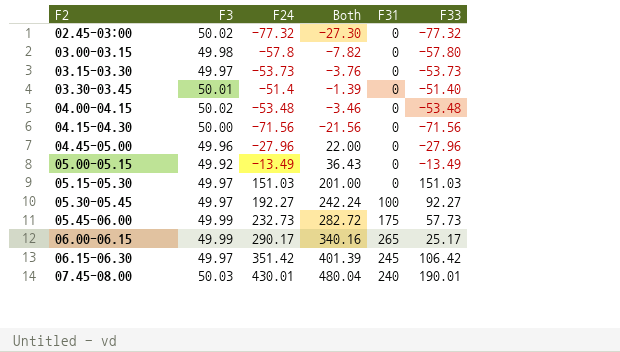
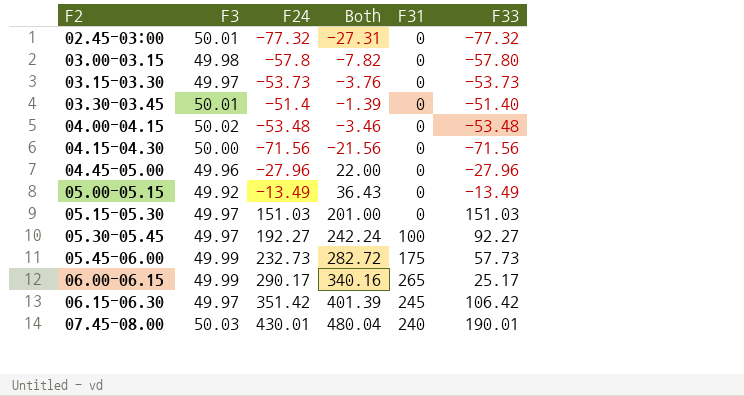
02.45-03:00 | F3: 50.02 -> 50.01
02.45-03:00 | Both: -27.30 -> -27.31

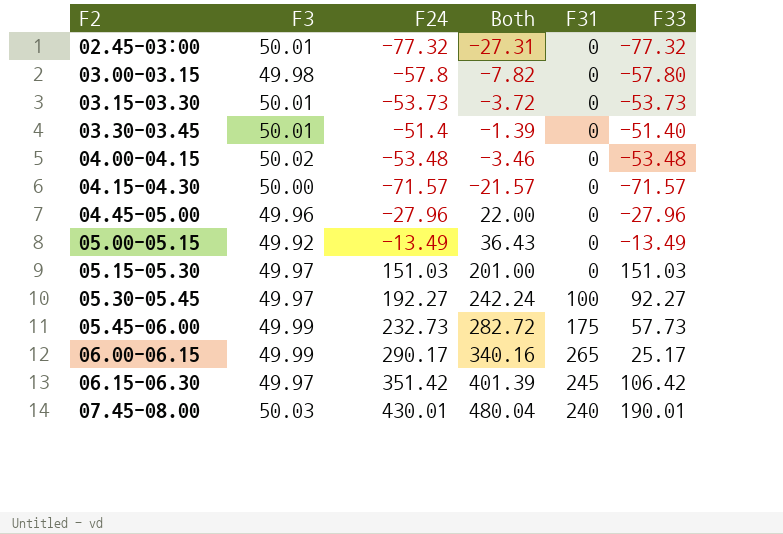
03.15-03.30 | F3: 49.97 -> 50.01
03.15-03.30 | Both: -3.76 -> -3.72
04.15-04.30 | F24: -71.56 -> -71.57
04.15-04.30 | Both: -21.56 -> -21.57
04.15-04.30 | F33: -71.56 -> -71.57

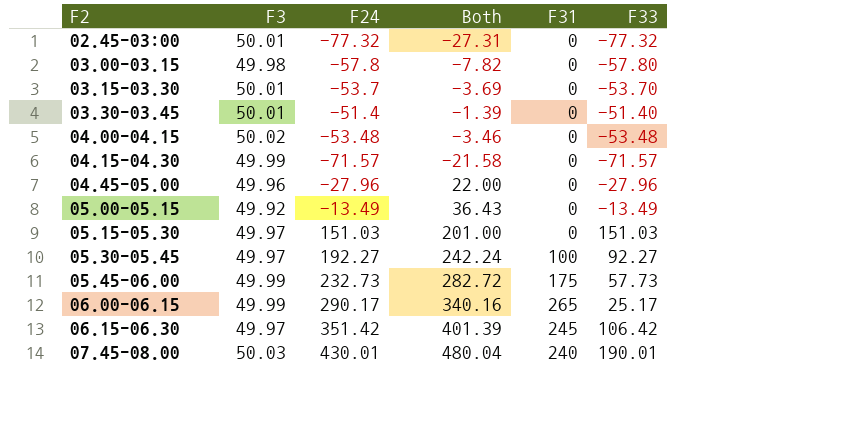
03.15-03.30 | F24: -53.73 -> -53.7
03.15-03.30 | Both: -3.72 -> -3.69
03.15-03.30 | F33: -53.73 -> -53.70
04.15-04.30 | F3: 50.00 -> 49.99
04.15-04.30 | Both: -21.57 -> -21.58

